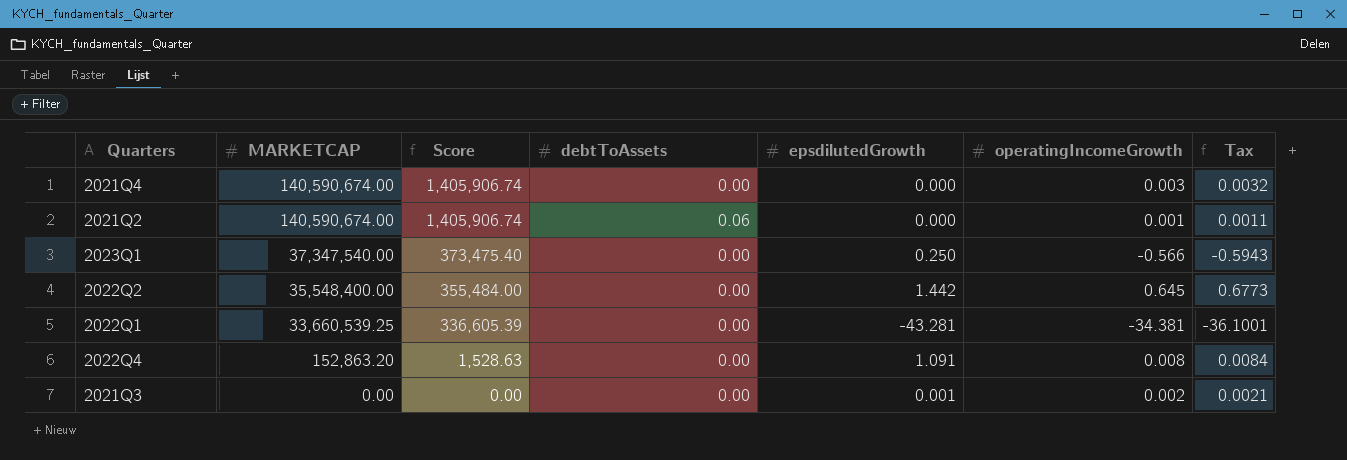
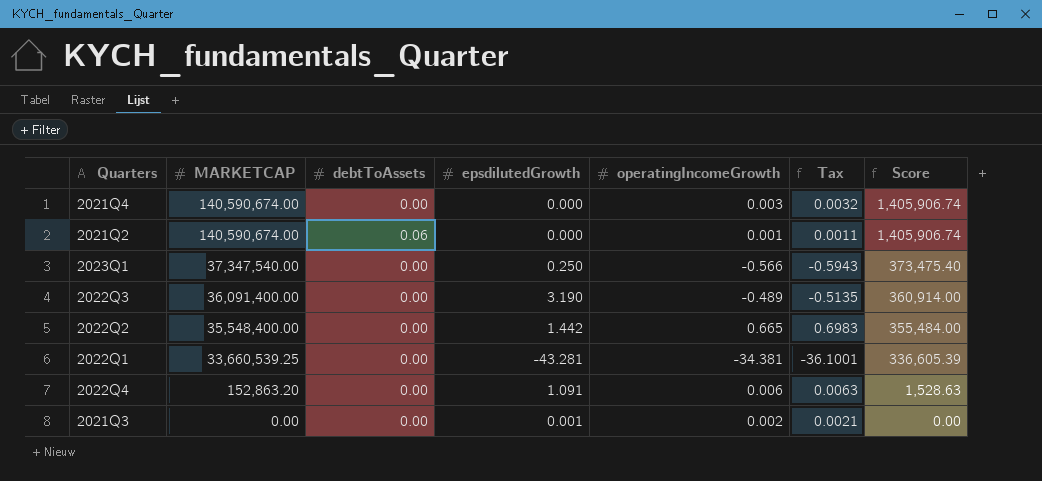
column Score | position: 3 -> 7
row 2022Q3: none -> 36,091,400.00 | 0.00 | 3.190 | -0.489 | -0.5135 | 360,914.00
2022Q2 | operatingIncomeGrowth: 0.645 -> 0.665
2022Q2 | Tax: 0.6773 -> 0.6983
2022Q4 | operatingIncomeGrowth: 0.008 -> 0.006
2022Q4 | Tax: 0.0084 -> 0.0063

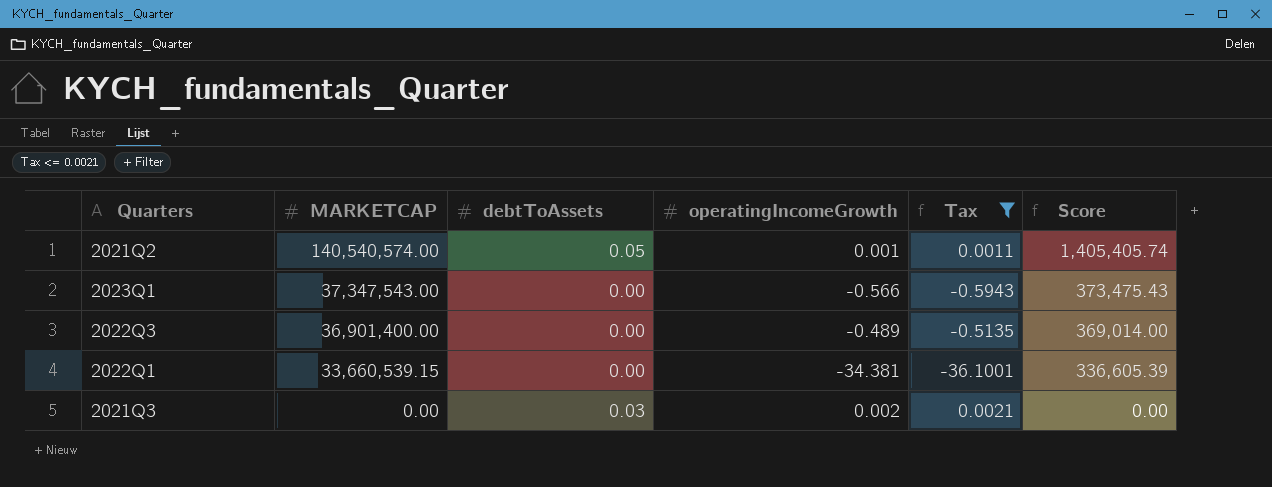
filter: none -> Tax <= 0.0021
column epsdilutedGrowth | position: 4 -> none
2021Q2 | MARKETCAP: 140,590,674.00 -> 140,540,574.00
2021Q2 | debtToAssets: 0.06 -> 0.05
2021Q2 | Score: 1,405,906.74 -> 1,405,405.74
2023Q1 | MARKETCAP: 37,347,540.00 -> 37,347,543.00
2023Q1 | Score: 373,475.40 -> 373,475.43
2022Q3 | MARKETCAP: 36,091,400.00 -> 36,901,400.00
2022Q3 | Score: 360,914.00 -> 369,014.00
2022Q1 | MARKETCAP: 33,660,539.25 -> 33,660,539.15
2021Q3 | debtToAssets: 0.00 -> 0.03

